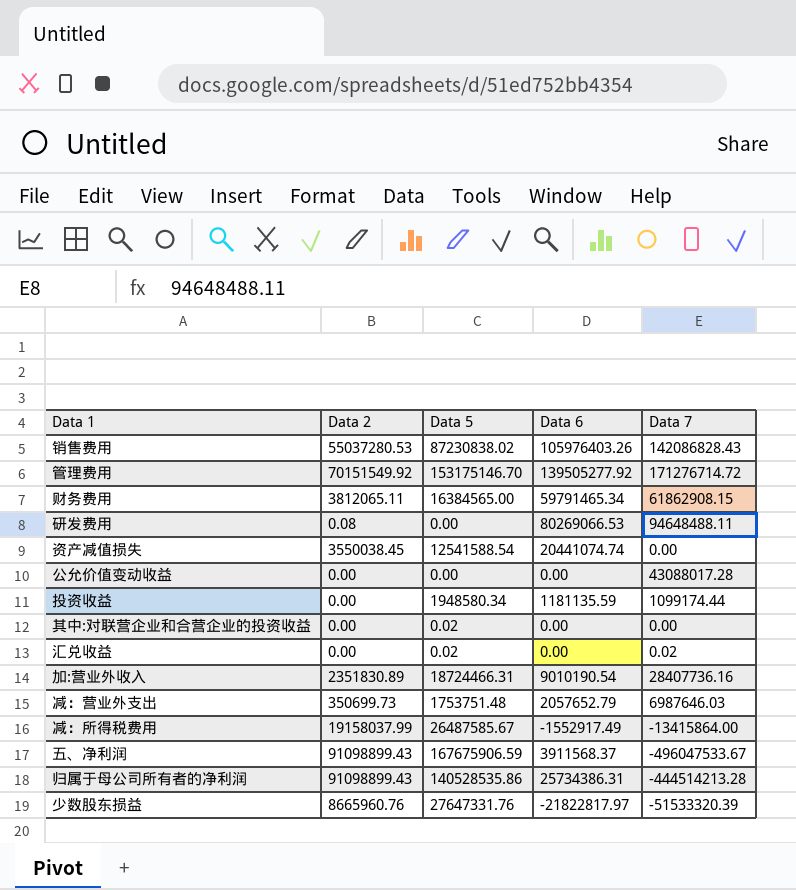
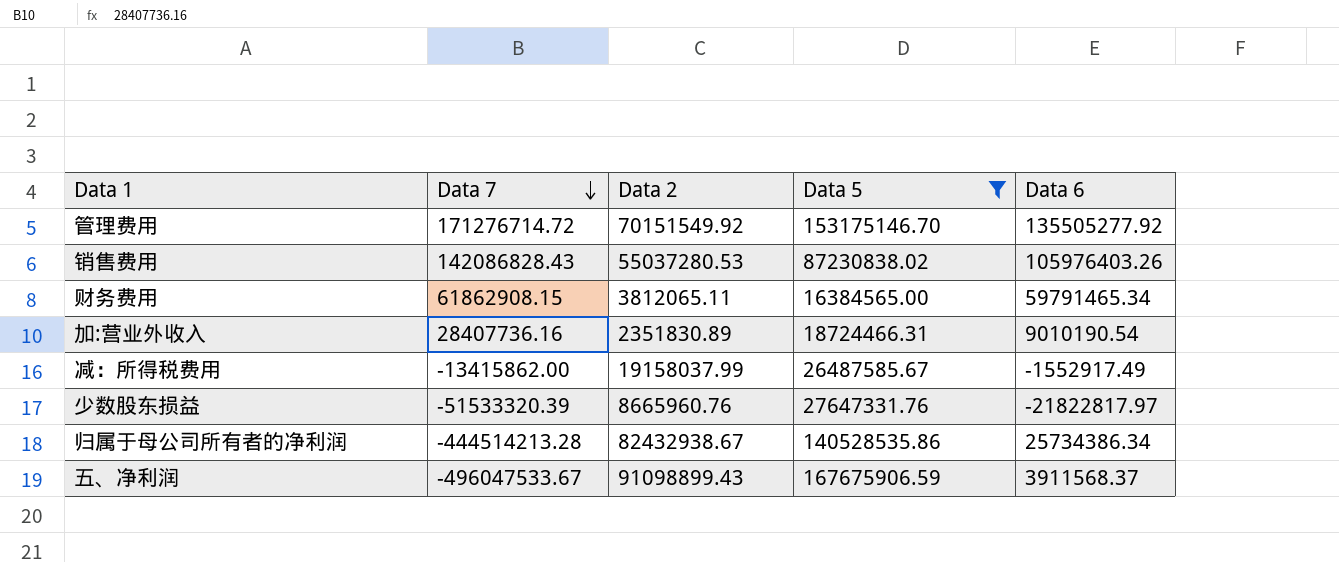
filter: none -> Data 5 >= 16384565.00
row order: none -> Data 7 descending
column Data 7 | position: 5 -> 2
管理费用 | Data 6: 139505277.92 -> 135505277.92
减：所得税费用 | Data 7: -13415864.00 -> -13415862.00
归属于母公司所有者的净利润 | Data 2: 91098899.43 -> 82432938.67
归属于母公司所有者的净利润 | Data 6: 25734386.31 -> 25734386.34

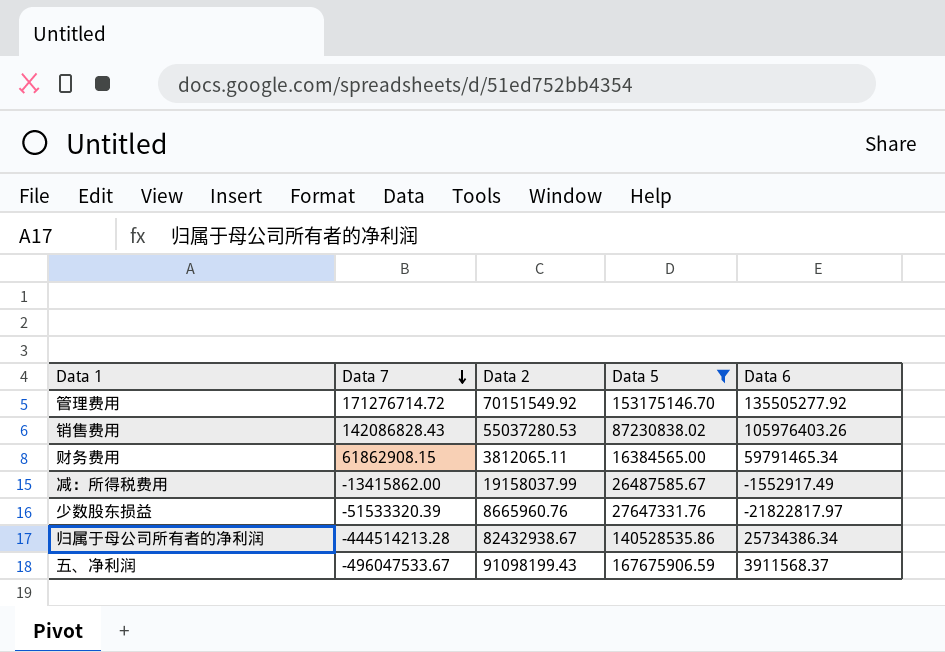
row 加:营业外收入: 28407736.16 | 2351830.89 | 18724466.31 | 9010190.54 -> none
五、净利润 | Data 2: 91098899.43 -> 91098199.43

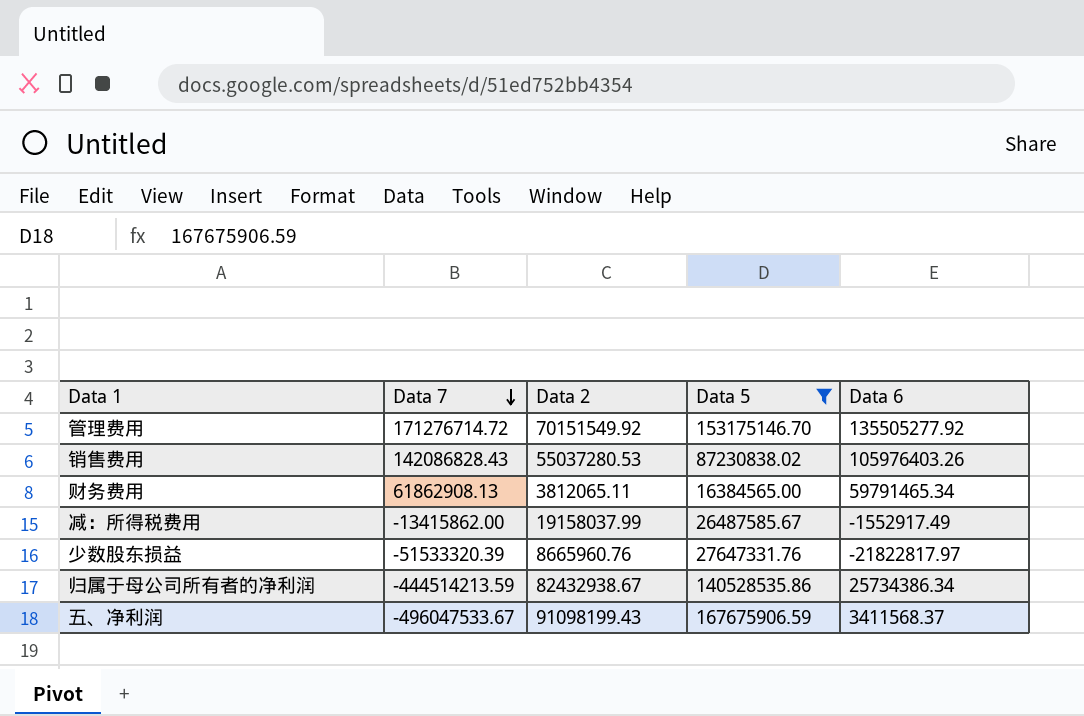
财务费用 | Data 7: 61862908.15 -> 61862908.13
归属于母公司所有者的净利润 | Data 7: -444514213.28 -> -444514213.59
五、净利润 | Data 6: 3911568.37 -> 3411568.37

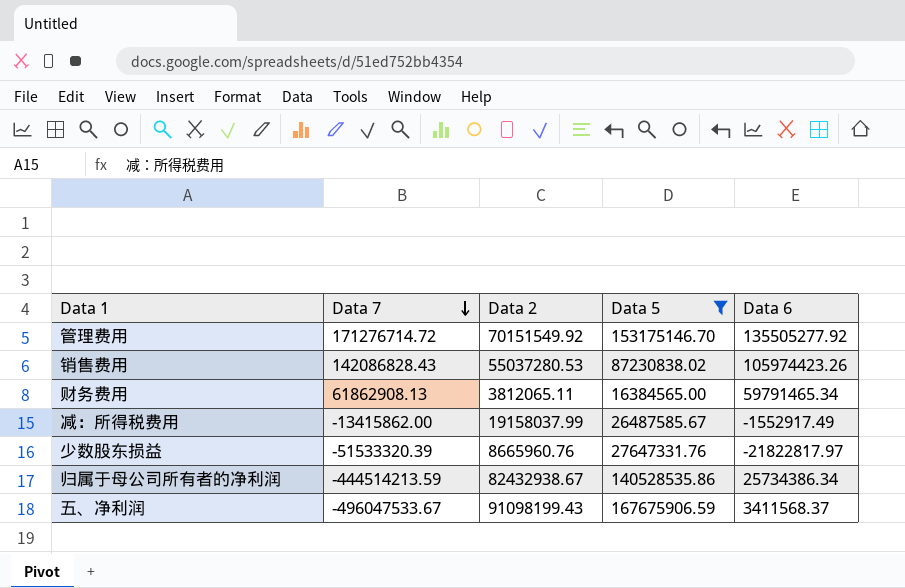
销售费用 | Data 6: 105976403.26 -> 105974423.26

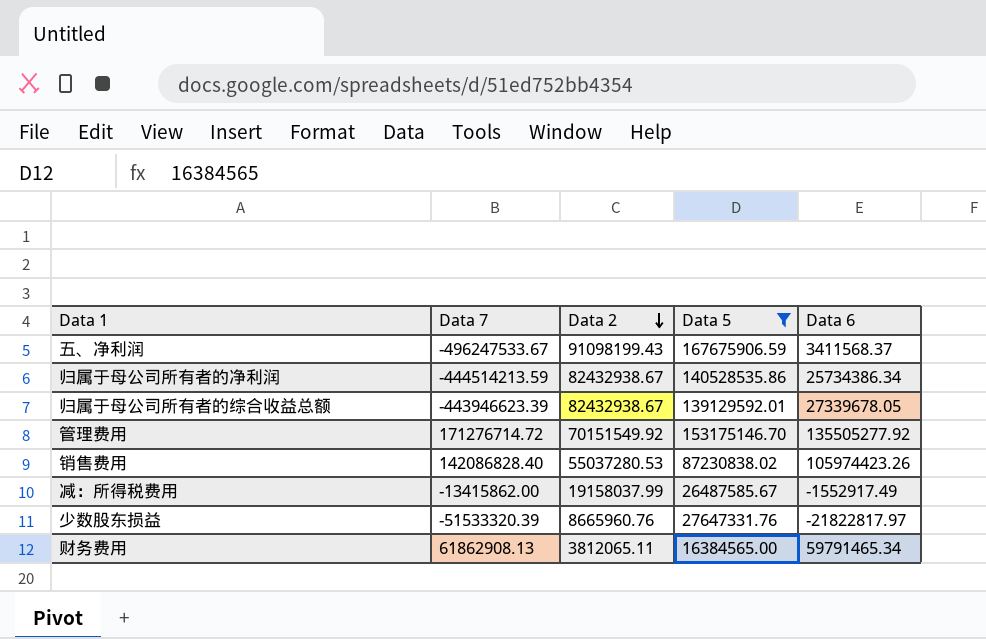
row order: Data 7 descending -> Data 2 descending
五、净利润 | Data 7: -496047533.67 -> -496247533.67
row 归属于母公司所有者的综合收益总额: none -> -443946623.39 | 82432938.67 | 139129592.01 | 27339678.05
销售费用 | Data 7: 142086828.43 -> 142086828.40

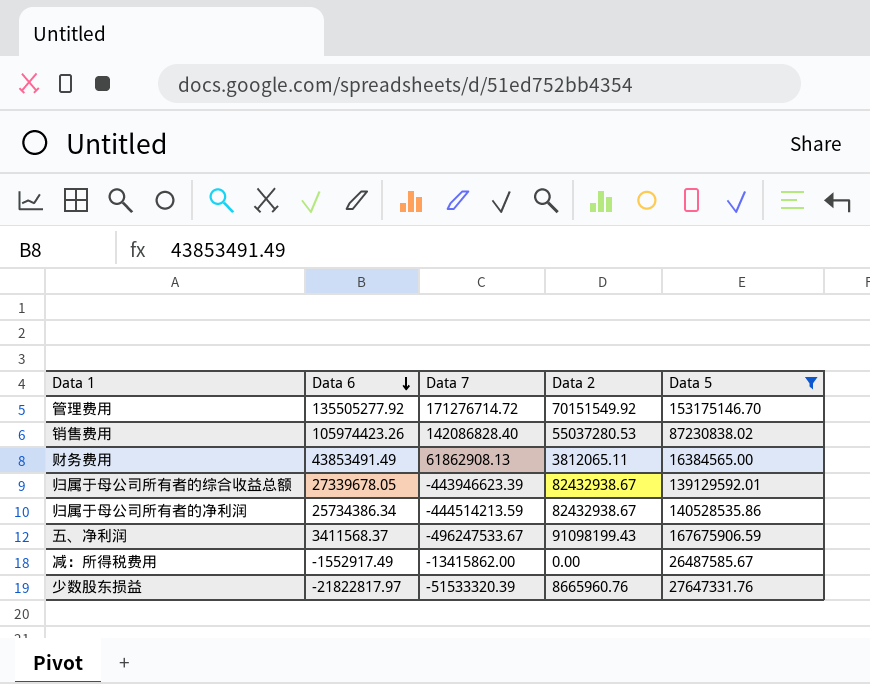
row order: Data 2 descending -> Data 6 descending
column Data 6 | position: 5 -> 2
财务费用 | Data 6: 59791465.34 -> 43853491.49
减：所得税费用 | Data 2: 19158037.99 -> 0.00

